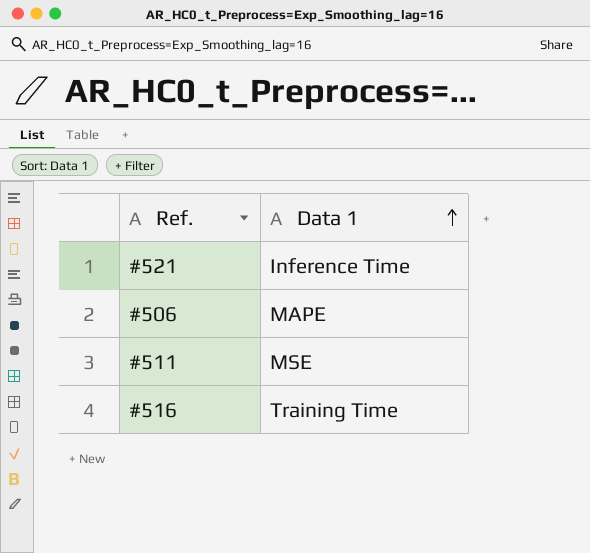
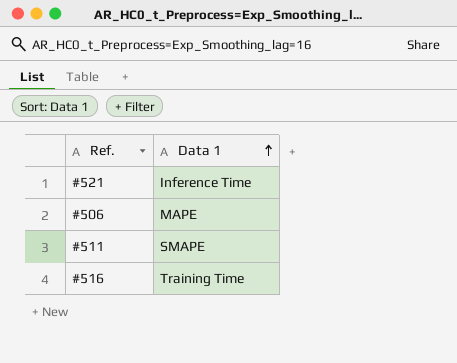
#511 | Data 1: MSE -> SMAPE

